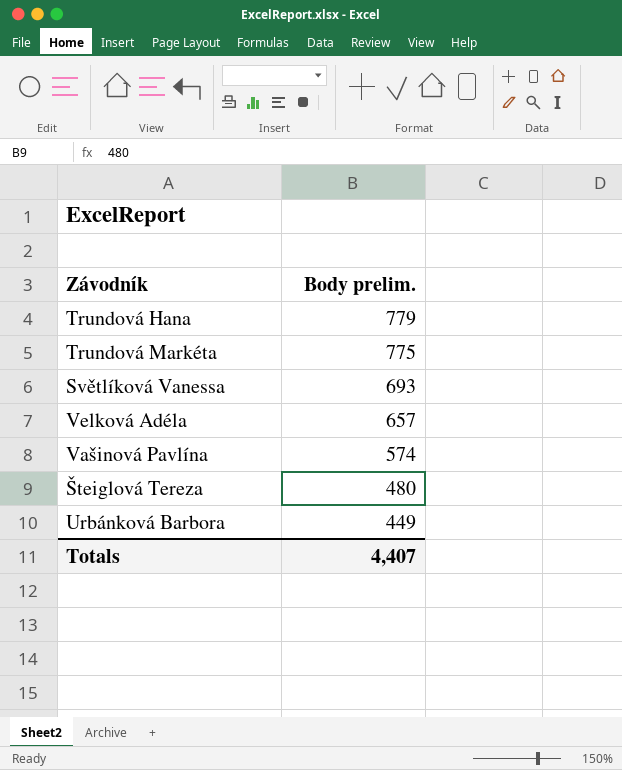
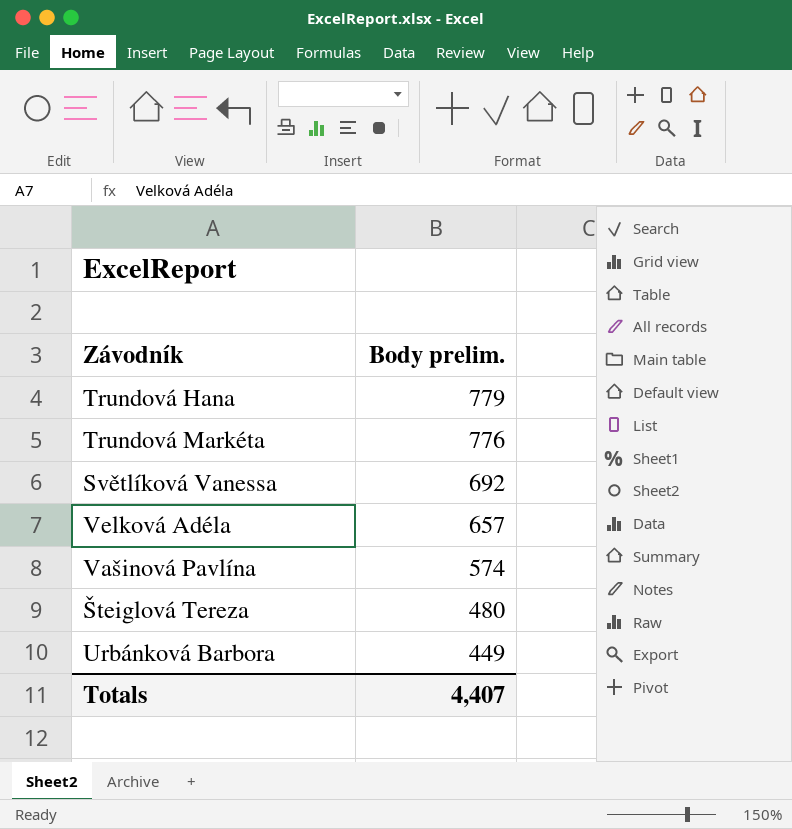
Trundová Markéta | Body prelim.: 775 -> 776
Světlíková Vanessa | Body prelim.: 693 -> 692

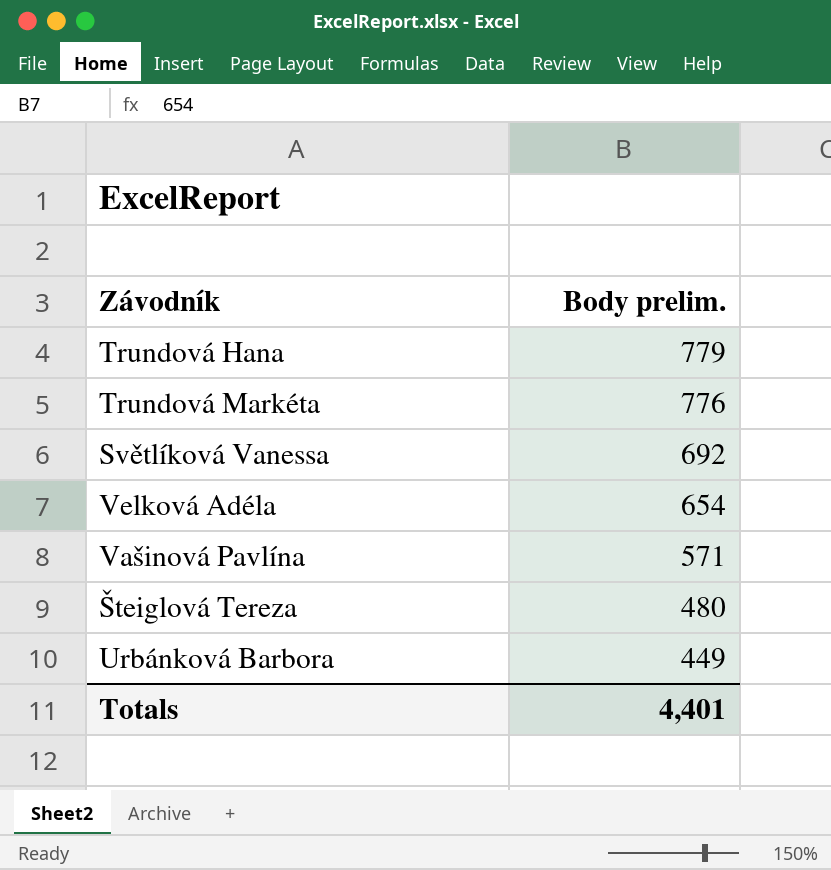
Velková Adéla | Body prelim.: 657 -> 654
Vašinová Pavlína | Body prelim.: 574 -> 571
Totals | Body prelim.: 4,407 -> 4,401

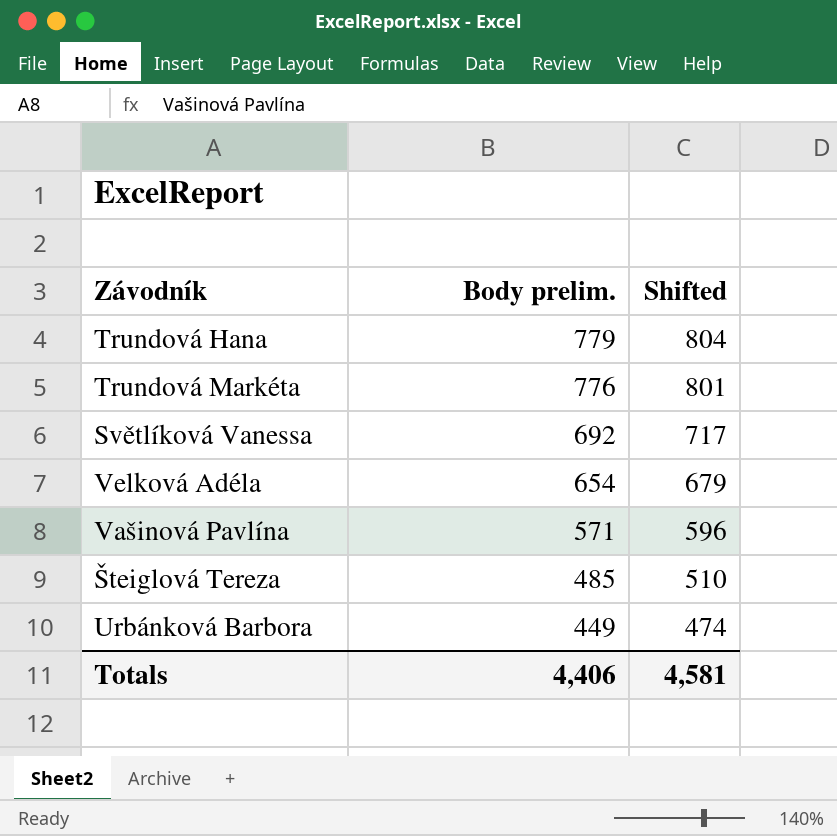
column Shifted | formula: none -> [Body prelim.] + 25
Šteiglová Tereza | Body prelim.: 480 -> 485
Totals | Body prelim.: 4,401 -> 4,406

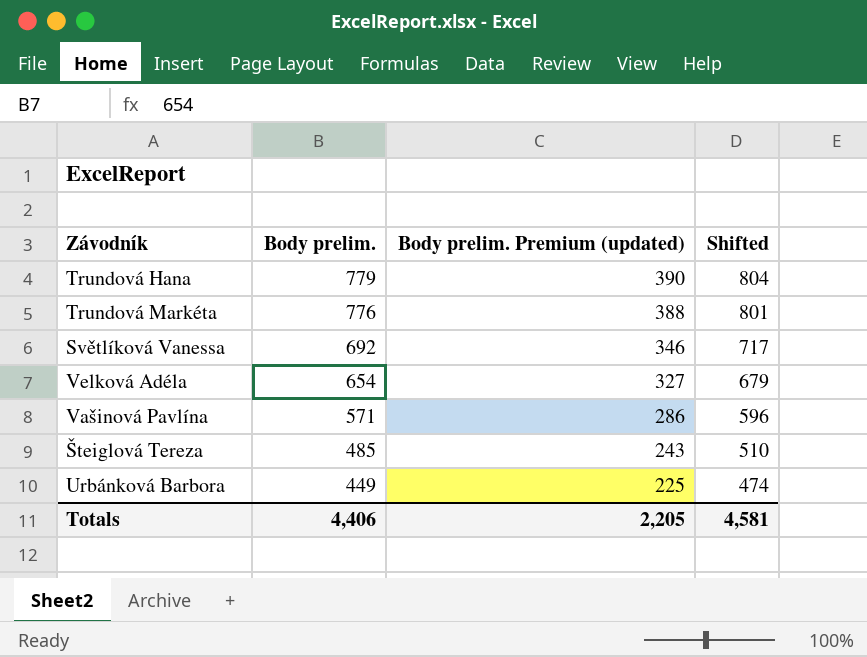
column Body prelim. Premium (updated) | formula: none -> [Body prelim.] * 0.5

